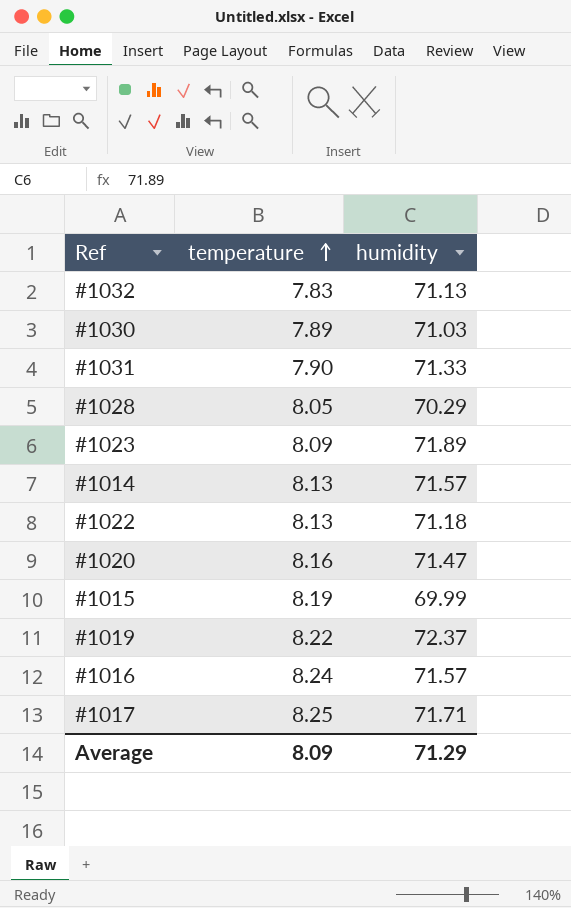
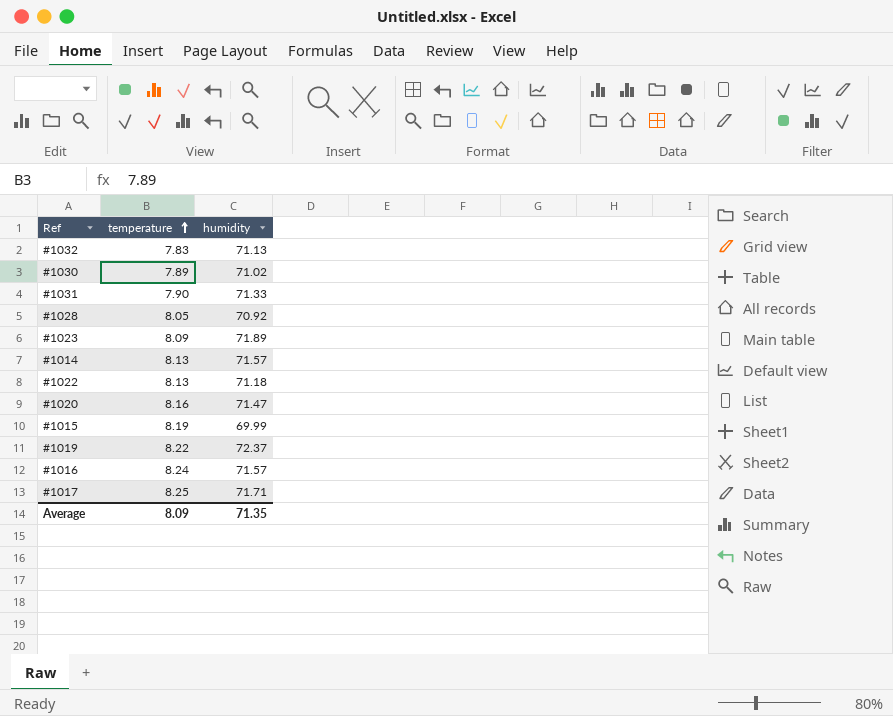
#1030 | humidity: 71.03 -> 71.02
#1028 | humidity: 70.29 -> 70.92
Average | humidity: 71.29 -> 71.35

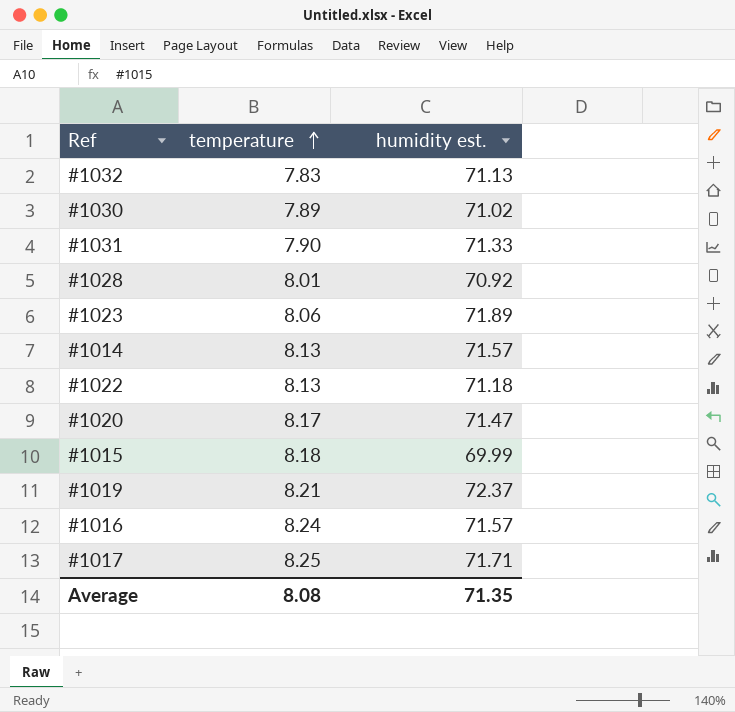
column name: humidity -> humidity est.
#1028 | temperature: 8.05 -> 8.01
#1023 | temperature: 8.09 -> 8.06
#1020 | temperature: 8.16 -> 8.17
#1015 | temperature: 8.19 -> 8.18
#1019 | temperature: 8.22 -> 8.21
Average | temperature: 8.09 -> 8.08

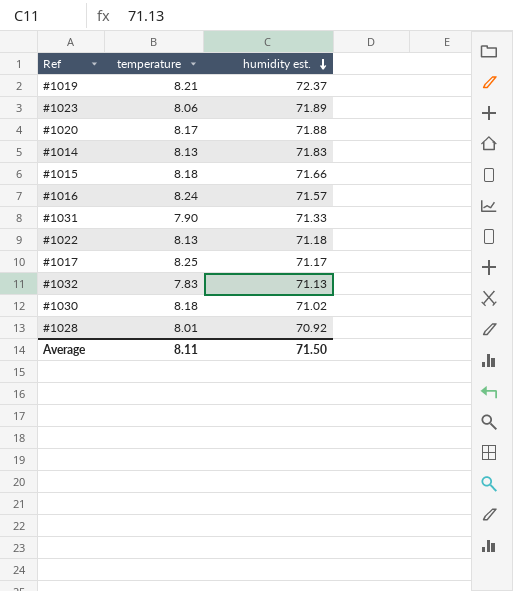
row order: temperature ascending -> humidity est. descending
#1020 | humidity est.: 71.47 -> 71.88
#1014 | humidity est.: 71.57 -> 71.83
#1015 | humidity est.: 69.99 -> 71.66
#1017 | humidity est.: 71.71 -> 71.17
#1030 | temperature: 7.89 -> 8.18
Average | temperature: 8.08 -> 8.11
Average | humidity est.: 71.35 -> 71.50

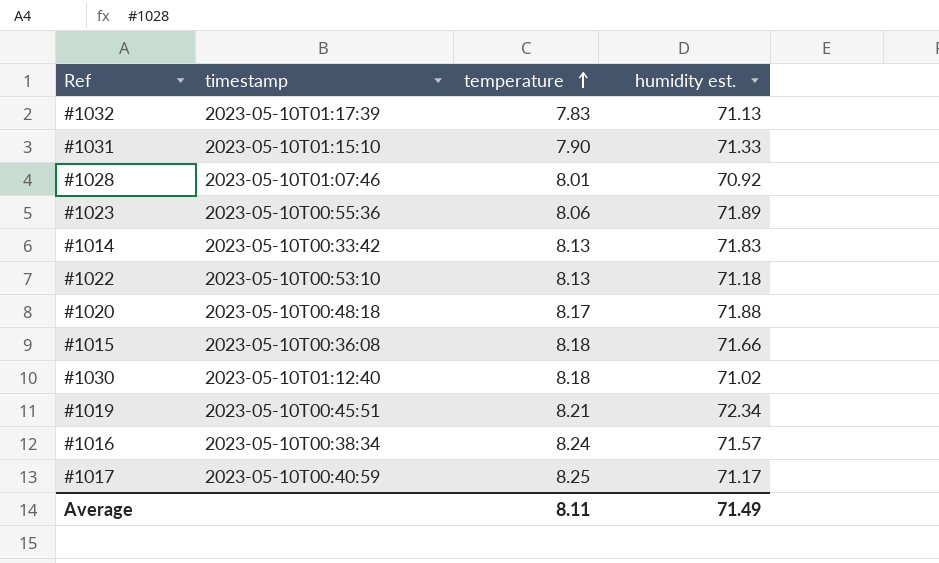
row order: humidity est. descending -> temperature ascending
column timestamp | position: none -> 2
#1019 | humidity est.: 72.37 -> 72.34
Average | humidity est.: 71.50 -> 71.49

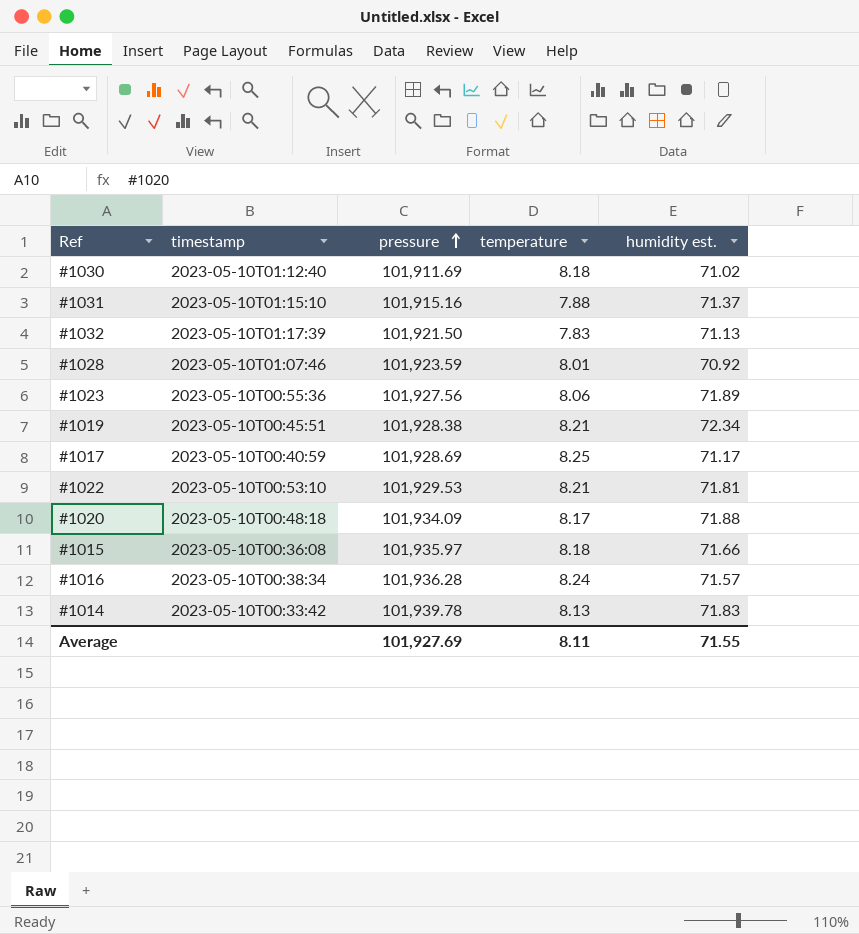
row order: temperature ascending -> pressure ascending
column pressure | position: none -> 3
#1031 | temperature: 7.90 -> 7.88
#1031 | humidity est.: 71.33 -> 71.37
#1022 | temperature: 8.13 -> 8.21
#1022 | humidity est.: 71.18 -> 71.81
Average | humidity est.: 71.49 -> 71.55

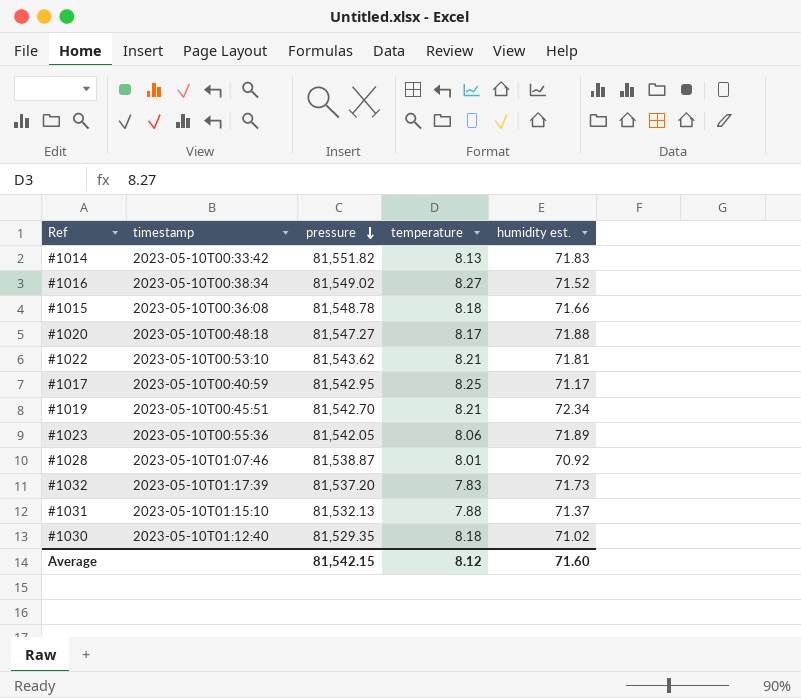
row order: pressure ascending -> pressure descending
#1014 | pressure: 101,939.78 -> 81,551.82
#1016 | pressure: 101,936.28 -> 81,549.02
#1016 | temperature: 8.24 -> 8.27
#1016 | humidity est.: 71.57 -> 71.52
#1015 | pressure: 101,935.97 -> 81,548.78
#1020 | pressure: 101,934.09 -> 81,547.27
#1022 | pressure: 101,929.53 -> 81,543.62
#1017 | pressure: 101,928.69 -> 81,542.95
#1019 | pressure: 101,928.38 -> 81,542.70
#1023 | pressure: 101,927.56 -> 81,542.05
#1028 | pressure: 101,923.59 -> 81,538.87
#1032 | pressure: 101,921.50 -> 81,537.20
#1032 | humidity est.: 71.13 -> 71.73
#1031 | pressure: 101,915.16 -> 81,532.13
#1030 | pressure: 101,911.69 -> 81,529.35
Average | pressure: 101,927.69 -> 81,542.15
Average | temperature: 8.11 -> 8.12
Average | humidity est.: 71.55 -> 71.60

